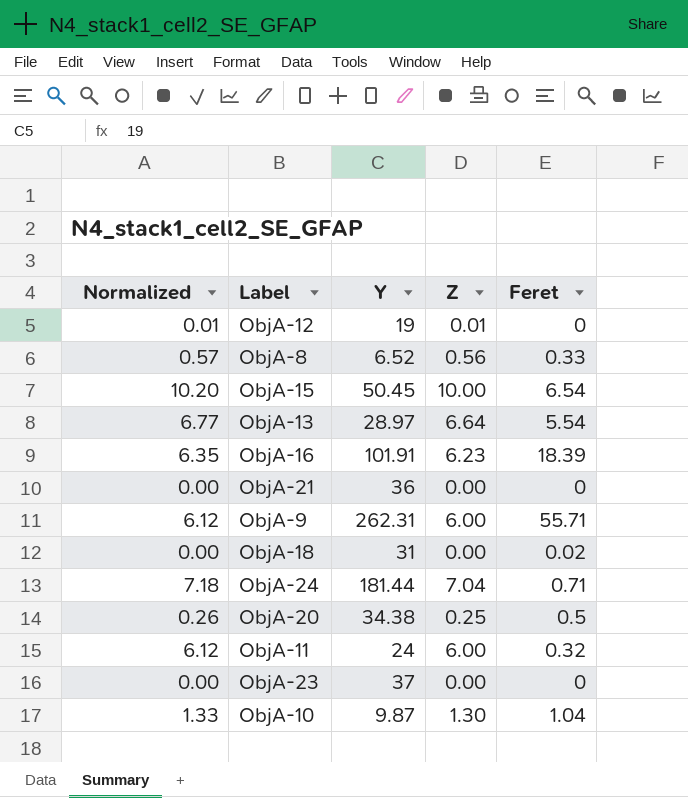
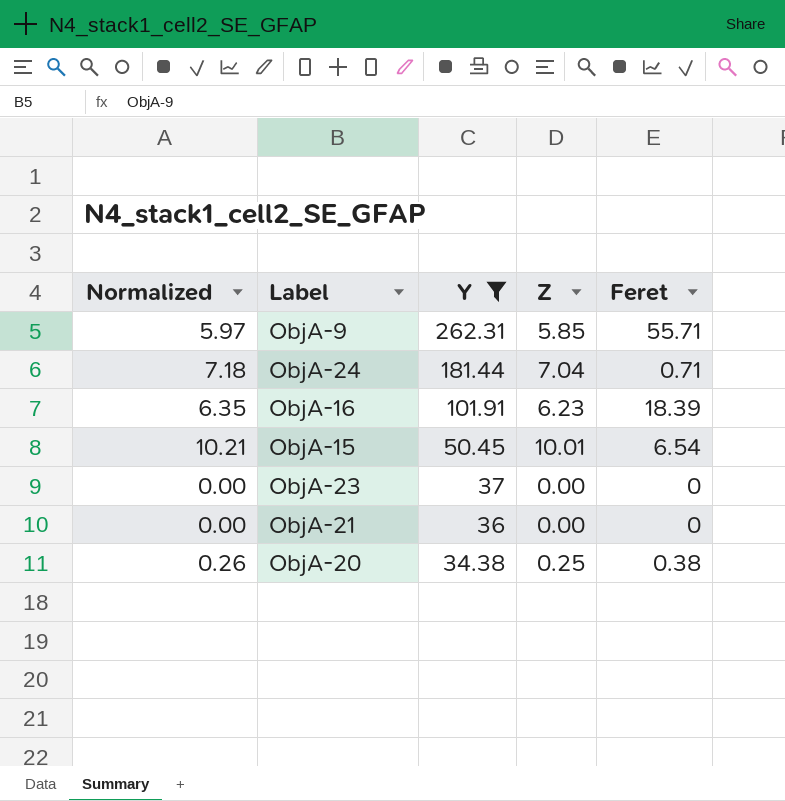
filter: none -> Y >= 34.38
row order: none -> Y descending
ObjA-9 | Normalized: 6.12 -> 5.97
ObjA-9 | Z: 6.00 -> 5.85
ObjA-15 | Normalized: 10.20 -> 10.21
ObjA-15 | Z: 10.00 -> 10.01
ObjA-20 | Feret: 0.5 -> 0.38

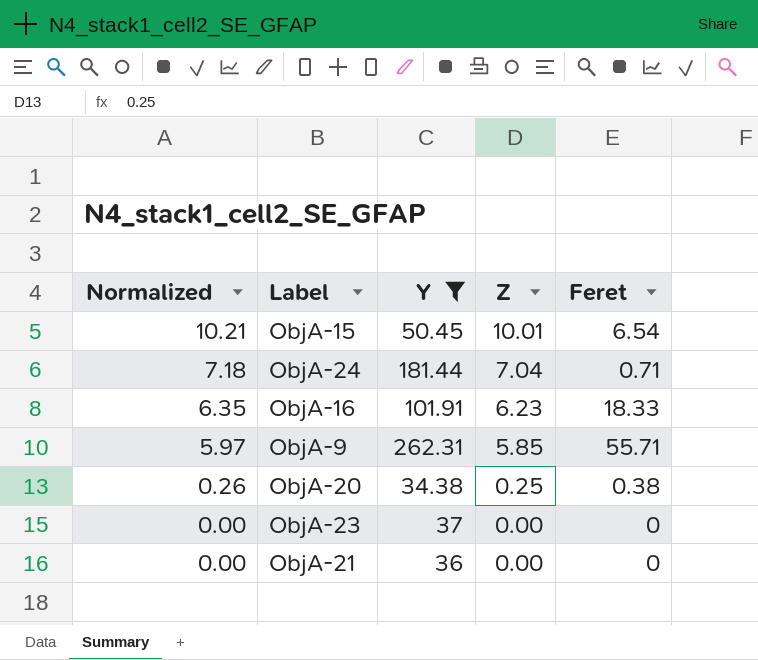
row order: Y descending -> Normalized descending
ObjA-16 | Feret: 18.39 -> 18.33

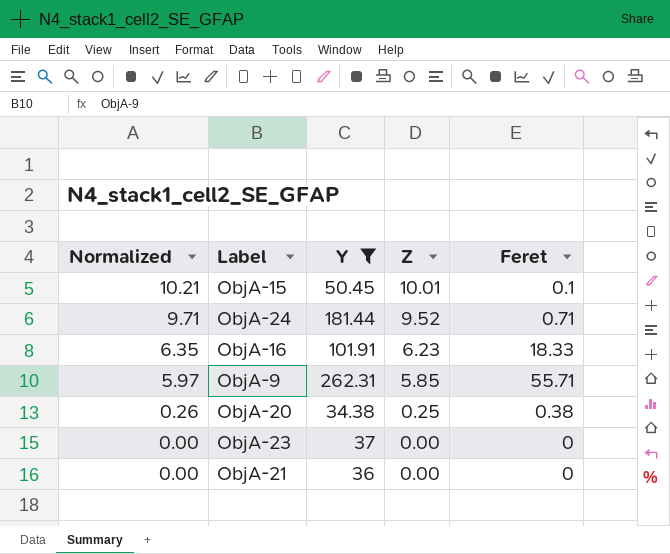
ObjA-15 | Feret: 6.54 -> 0.1
ObjA-24 | Normalized: 7.18 -> 9.71
ObjA-24 | Z: 7.04 -> 9.52

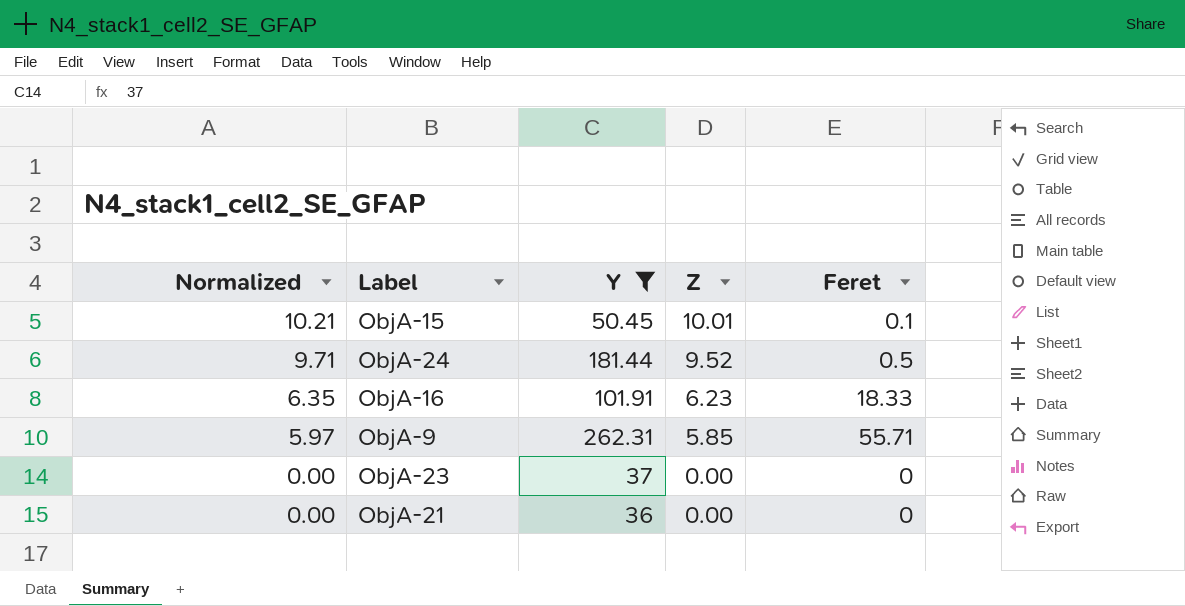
row ObjA-20: 0.26 | 34.38 | 0.25 | 0.38 -> none
ObjA-24 | Feret: 0.71 -> 0.5

